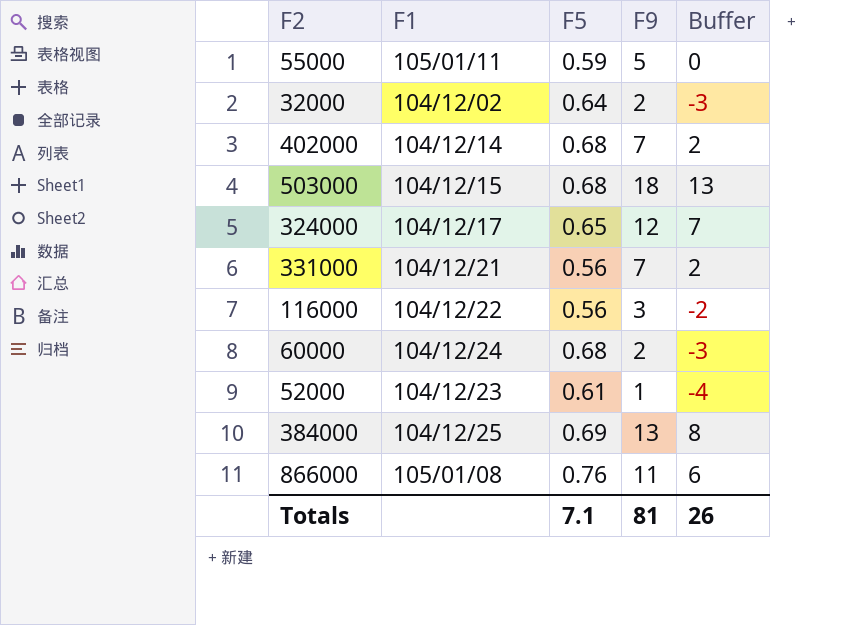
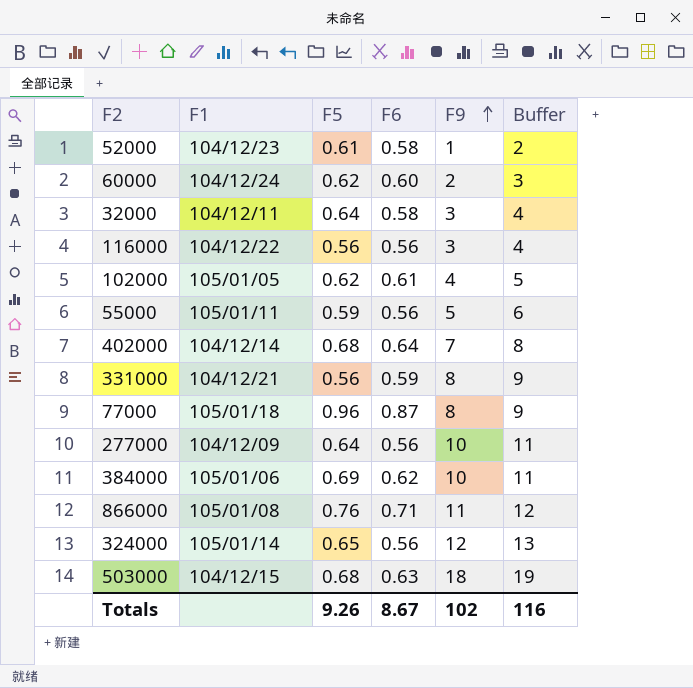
row order: none -> F9 ascending
column F6 | position: none -> 4
column Buffer | formula: [F9] - 5 -> [F9] + 1
60000 | F5: 0.68 -> 0.62
32000 | F1: 104/12/02 -> 104/12/11
32000 | F9: 2 -> 3
row 102000: none -> 105/01/05 | 0.62 | 0.61 | 4 | 5
331000 | F9: 7 -> 8
row 77000: none -> 105/01/18 | 0.96 | 0.87 | 8 | 9
row 277000: none -> 104/12/09 | 0.64 | 0.56 | 10 | 11
384000 | F1: 104/12/25 -> 105/01/06
384000 | F9: 13 -> 10
324000 | F1: 104/12/17 -> 105/01/14
Totals | F5: 7.1 -> 9.26
Totals | F9: 81 -> 102
Totals | Buffer: 26 -> 116

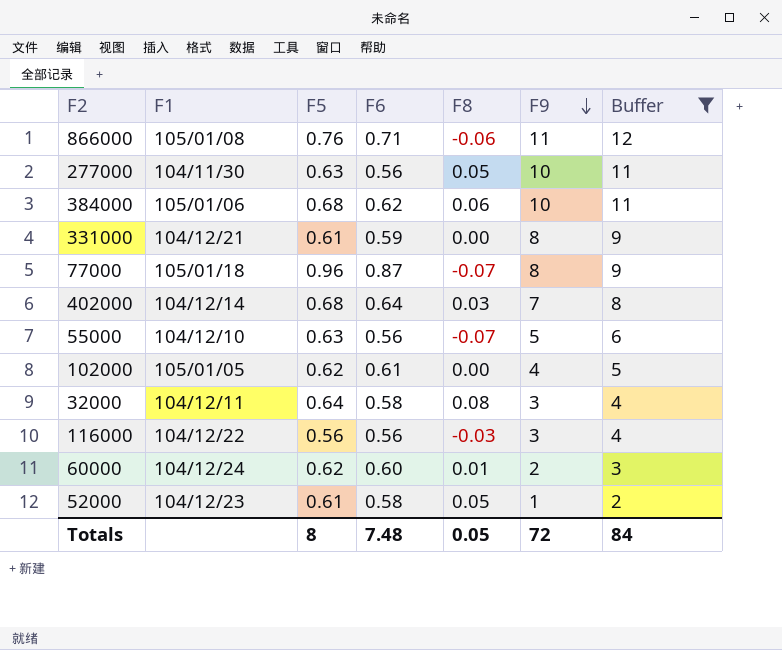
filter: none -> Buffer <= 12
row order: F9 ascending -> F9 descending
column F8 | position: none -> 5
277000 | F1: 104/12/09 -> 104/11/30
277000 | F5: 0.64 -> 0.63
384000 | F5: 0.69 -> 0.68
331000 | F5: 0.56 -> 0.61
55000 | F1: 105/01/11 -> 104/12/10
55000 | F5: 0.59 -> 0.63
Totals | F5: 9.26 -> 8
Totals | F6: 8.67 -> 7.48
Totals | F9: 102 -> 72
Totals | Buffer: 116 -> 84

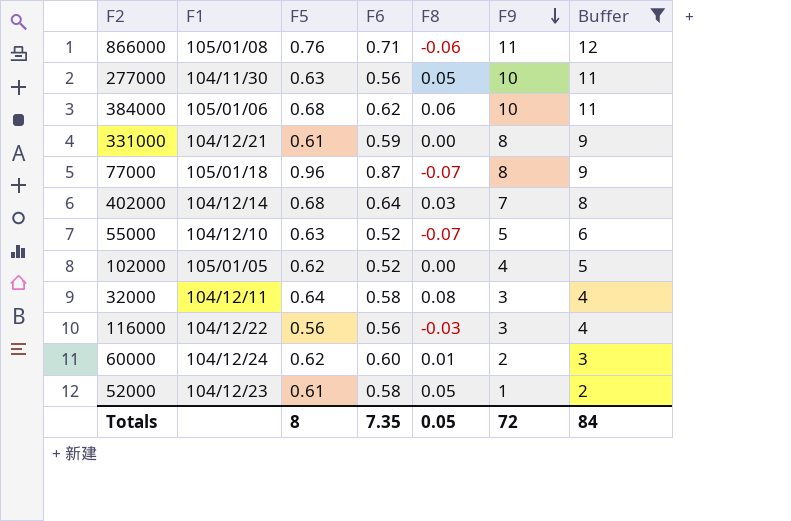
55000 | F6: 0.56 -> 0.52
102000 | F6: 0.61 -> 0.52
Totals | F6: 7.48 -> 7.35

